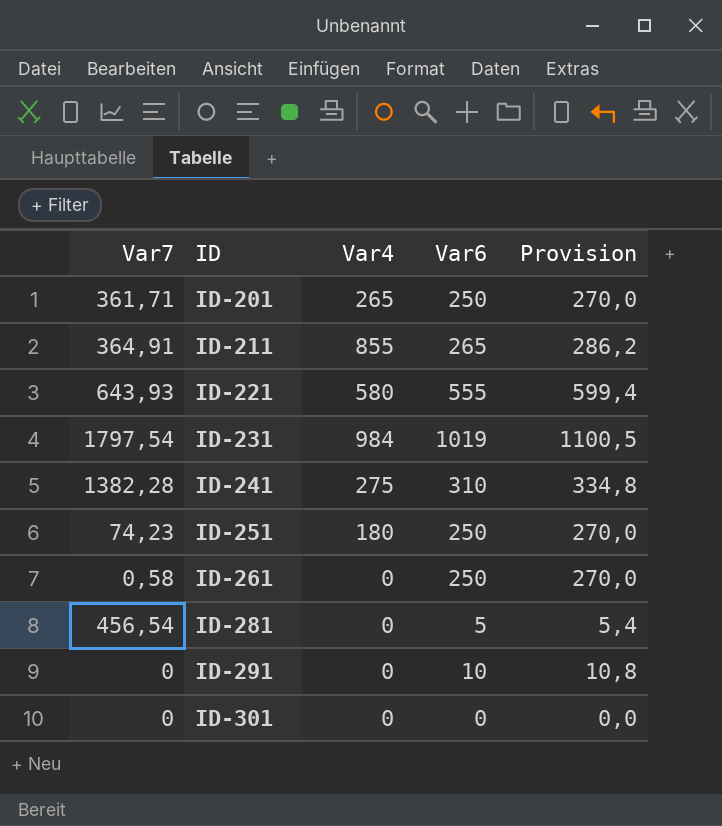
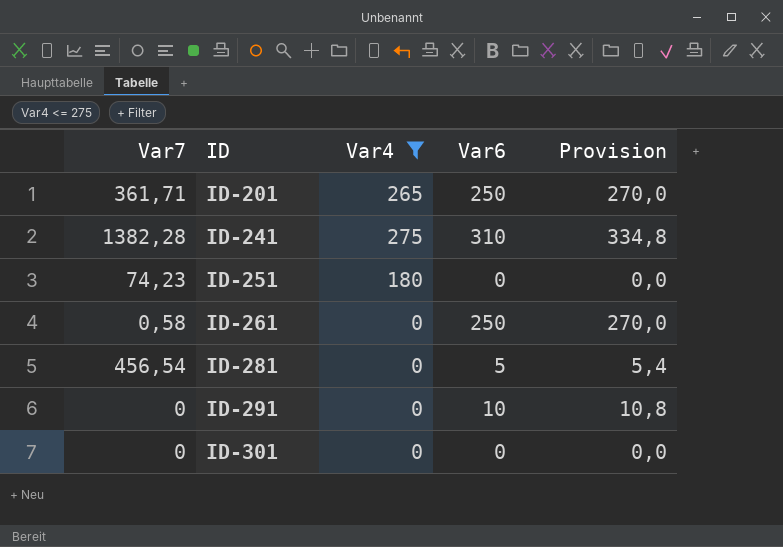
filter: none -> Var4 <= 275
ID-251 | Var6: 250 -> 0
ID-251 | Provision: 270,0 -> 0,0

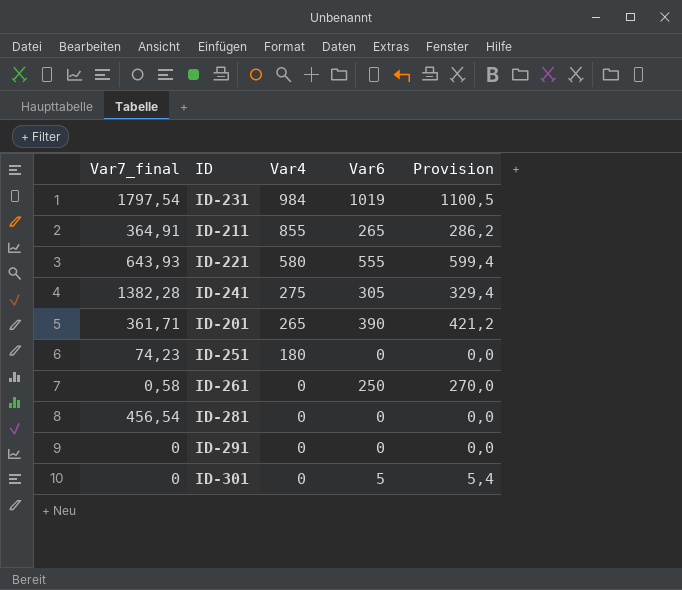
filter: Var4 <= 275 -> none
row order: ID ascending -> Var4 descending
column name: Var7 -> Var7_final
ID-241 | Var6: 310 -> 305
ID-241 | Provision: 334,8 -> 329,4
ID-201 | Var6: 250 -> 390
ID-201 | Provision: 270,0 -> 421,2
ID-281 | Var6: 5 -> 0
ID-281 | Provision: 5,4 -> 0,0
ID-291 | Var6: 10 -> 0
ID-291 | Provision: 10,8 -> 0,0
ID-301 | Var6: 0 -> 5
ID-301 | Provision: 0,0 -> 5,4

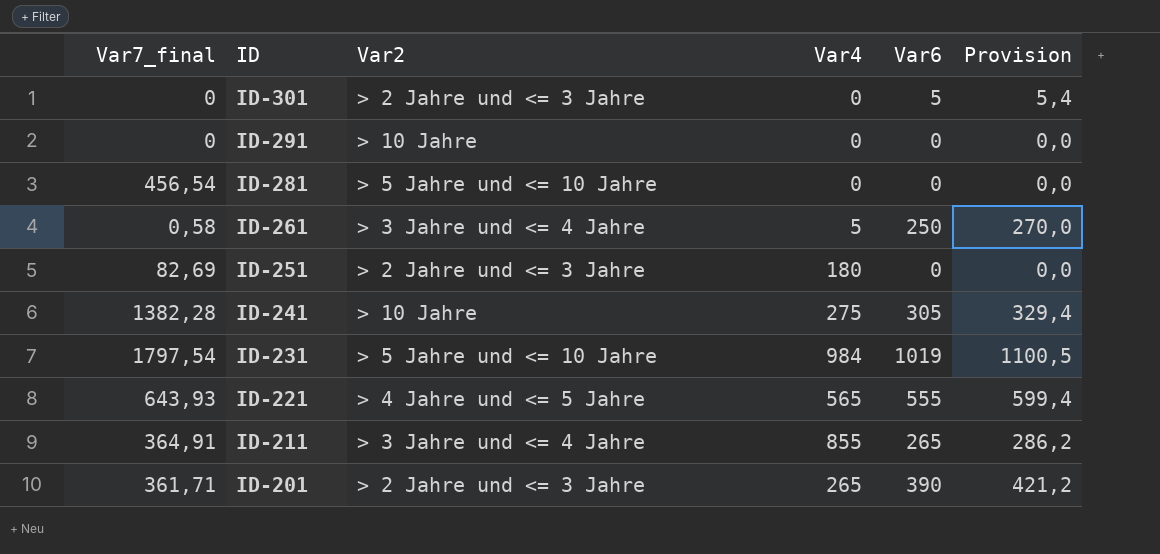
row order: Var4 descending -> ID descending
column Var2 | position: none -> 3
ID-261 | Var4: 0 -> 5
ID-251 | Var7_final: 74,23 -> 82,69
ID-221 | Var4: 580 -> 565

